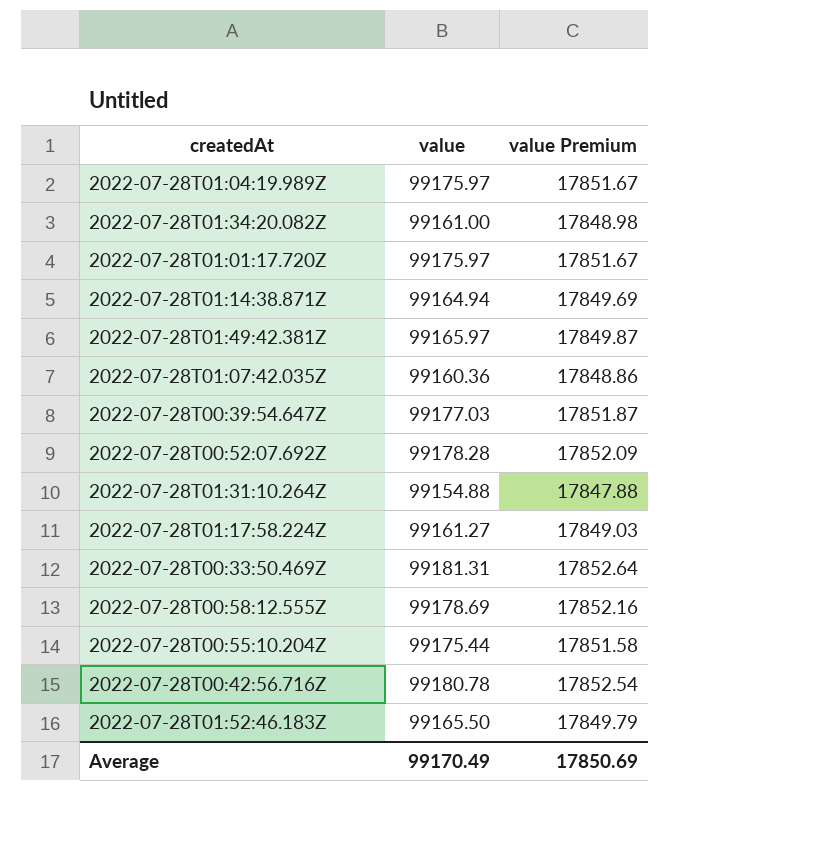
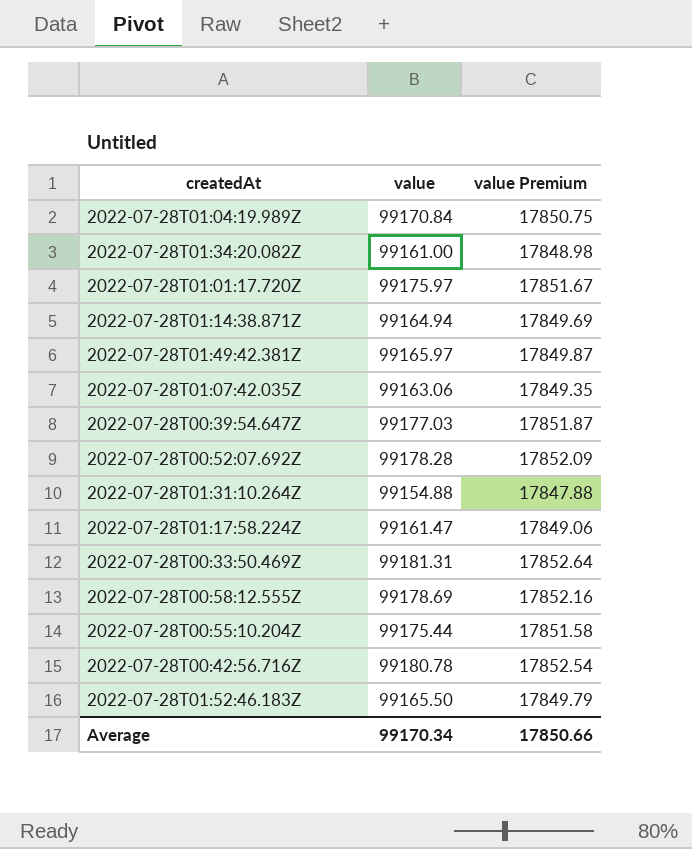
2022-07-28T01:04:19.989Z | value: 99175.97 -> 99170.84
2022-07-28T01:04:19.989Z | value Premium: 17851.67 -> 17850.75
2022-07-28T01:07:42.035Z | value: 99160.36 -> 99163.06
2022-07-28T01:07:42.035Z | value Premium: 17848.86 -> 17849.35
2022-07-28T01:17:58.224Z | value: 99161.27 -> 99161.47
2022-07-28T01:17:58.224Z | value Premium: 17849.03 -> 17849.06
Average | value: 99170.49 -> 99170.34
Average | value Premium: 17850.69 -> 17850.66

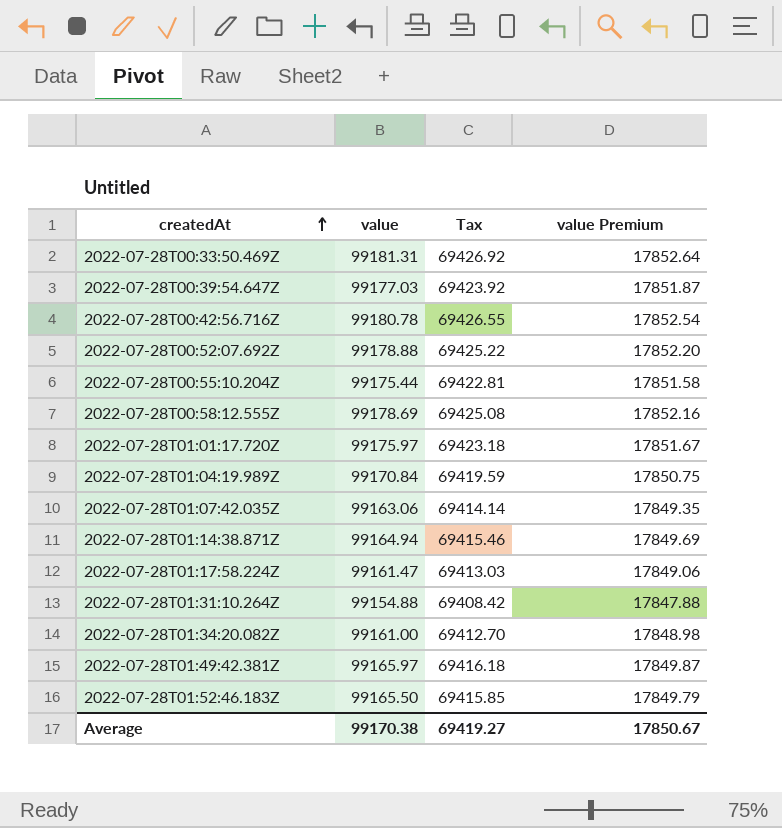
row order: none -> createdAt ascending
column Tax | formula: none -> [value] * 0.7
2022-07-28T00:52:07.692Z | value: 99178.28 -> 99178.88
2022-07-28T00:52:07.692Z | value Premium: 17852.09 -> 17852.20
Average | value: 99170.34 -> 99170.38
Average | value Premium: 17850.66 -> 17850.67

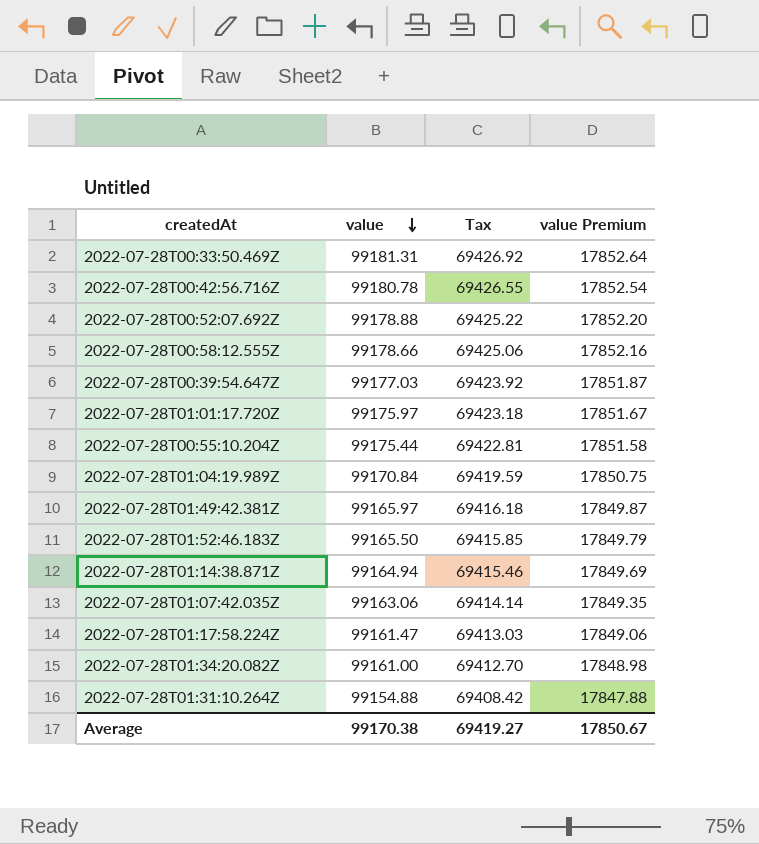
row order: createdAt ascending -> value descending
2022-07-28T00:58:12.555Z | value: 99178.69 -> 99178.66
2022-07-28T00:58:12.555Z | Tax: 69425.08 -> 69425.06

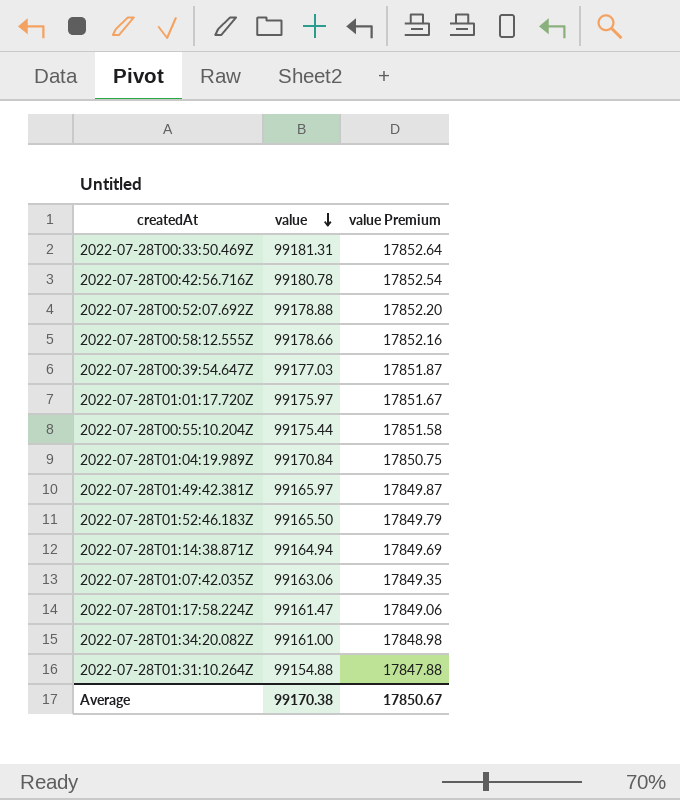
column Tax | formula: [value] * 0.7 -> none

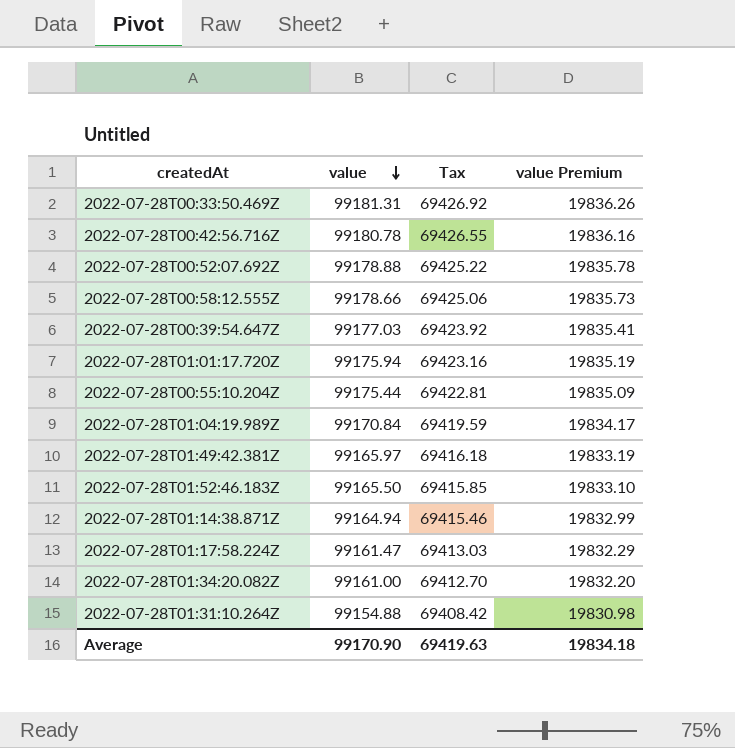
column Tax | formula: none -> [value] * 0.7
column value Premium | formula: [value] * 0.18 -> [value] * 0.2
row 2022-07-28T01:07:42.035Z: 99163.06 | 17849.35 -> none
2022-07-28T01:01:17.720Z | value: 99175.97 -> 99175.94
Average | value: 99170.38 -> 99170.90
Average | value Premium: 17850.67 -> 19834.18

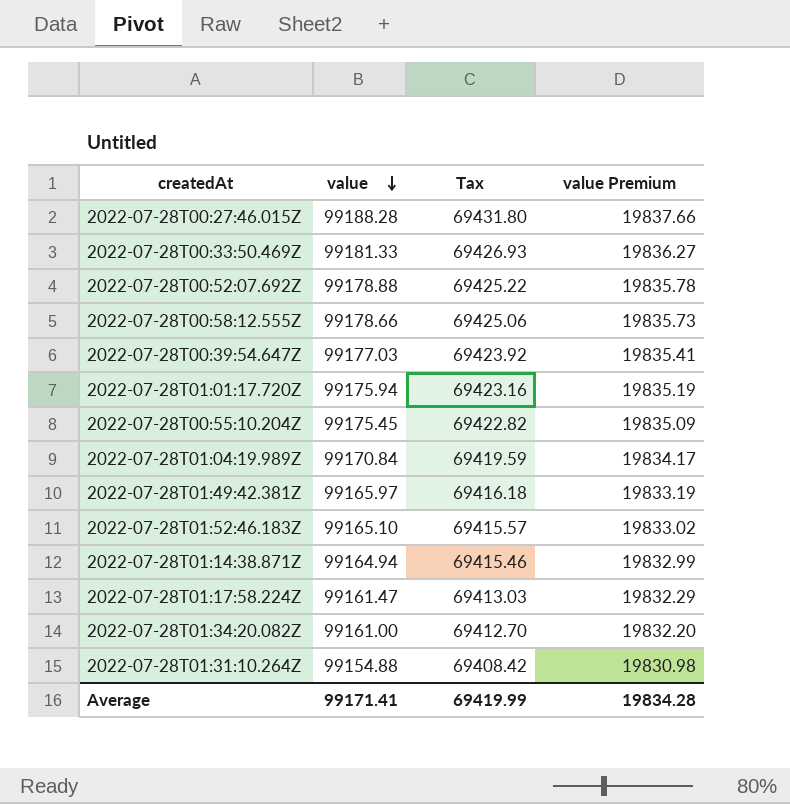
row 2022-07-28T00:42:56.716Z: 99180.78 | 69426.55 | 19836.16 -> none
row 2022-07-28T00:27:46.015Z: none -> 99188.28 | 69431.80 | 19837.66
2022-07-28T00:33:50.469Z | value: 99181.31 -> 99181.33
2022-07-28T00:33:50.469Z | Tax: 69426.92 -> 69426.93
2022-07-28T00:33:50.469Z | value Premium: 19836.26 -> 19836.27
2022-07-28T00:55:10.204Z | value: 99175.44 -> 99175.45
2022-07-28T00:55:10.204Z | Tax: 69422.81 -> 69422.82
2022-07-28T01:52:46.183Z | value: 99165.50 -> 99165.10
2022-07-28T01:52:46.183Z | Tax: 69415.85 -> 69415.57
2022-07-28T01:52:46.183Z | value Premium: 19833.10 -> 19833.02
Average | value: 99170.90 -> 99171.41
Average | Tax: 69419.63 -> 69419.99
Average | value Premium: 19834.18 -> 19834.28

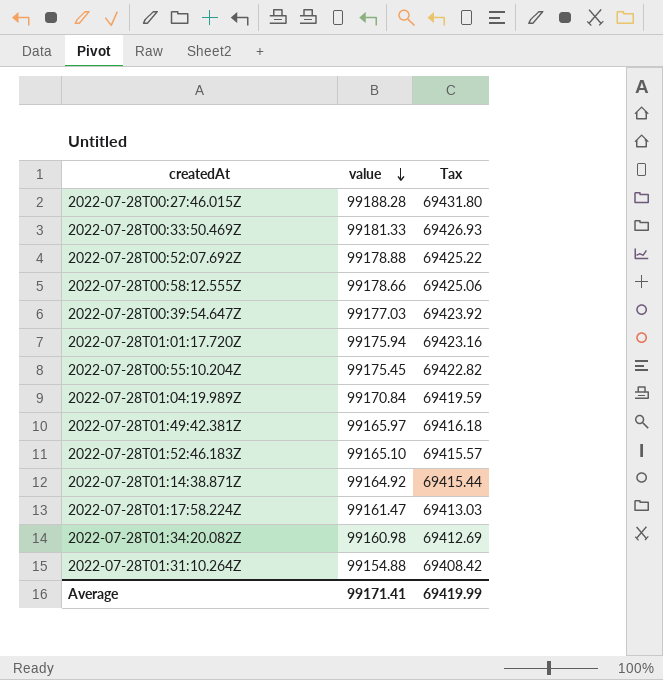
column value Premium | formula: [value] * 0.2 -> none
2022-07-28T01:14:38.871Z | value: 99164.94 -> 99164.92
2022-07-28T01:14:38.871Z | Tax: 69415.46 -> 69415.44
2022-07-28T01:34:20.082Z | value: 99161.00 -> 99160.98
2022-07-28T01:34:20.082Z | Tax: 69412.70 -> 69412.69

